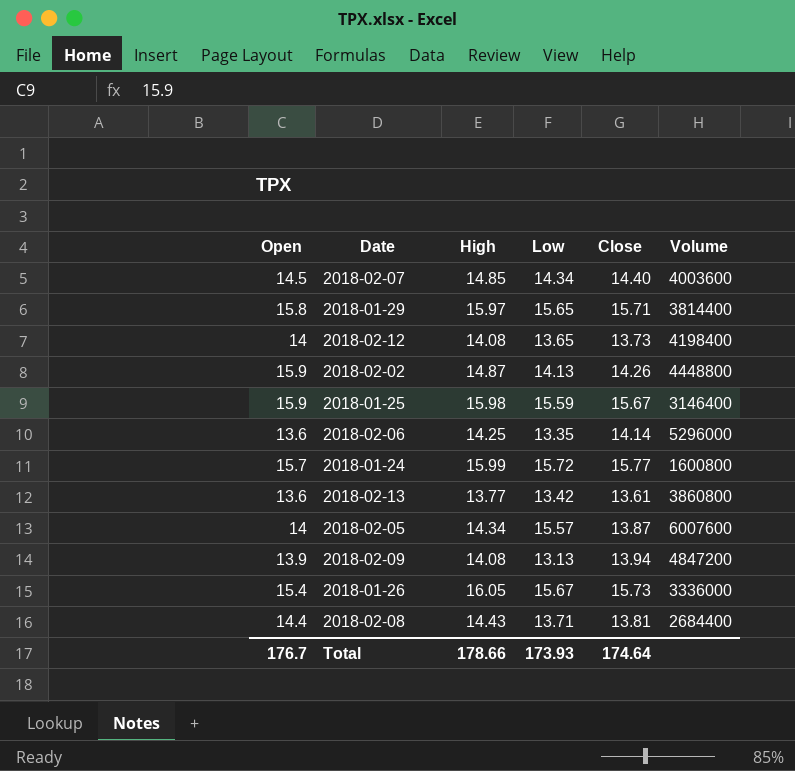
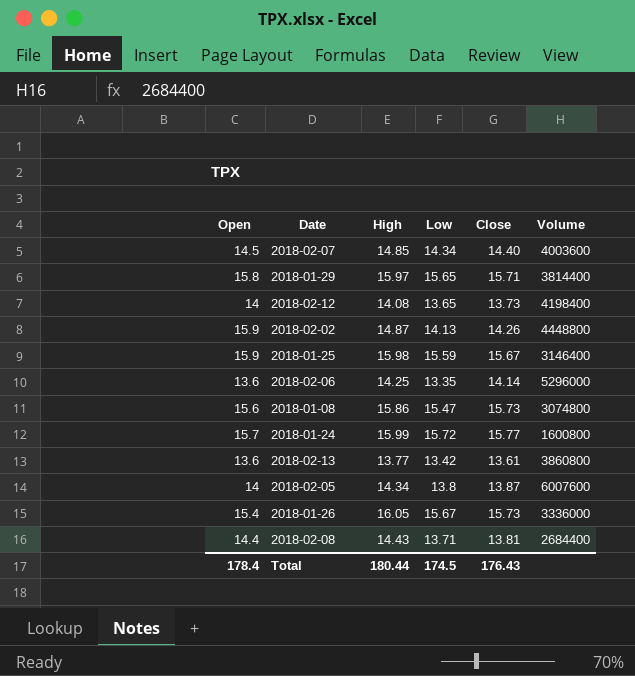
row 2018-02-09: 13.9 | 14.08 | 13.13 | 13.94 | 4847200 -> none
row 2018-01-08: none -> 15.6 | 15.86 | 15.47 | 15.73 | 3074800
2018-02-05 | Low: 15.57 -> 13.8
Total | Open: 176.7 -> 178.4
Total | High: 178.66 -> 180.44
Total | Low: 173.93 -> 174.5
Total | Close: 174.64 -> 176.43

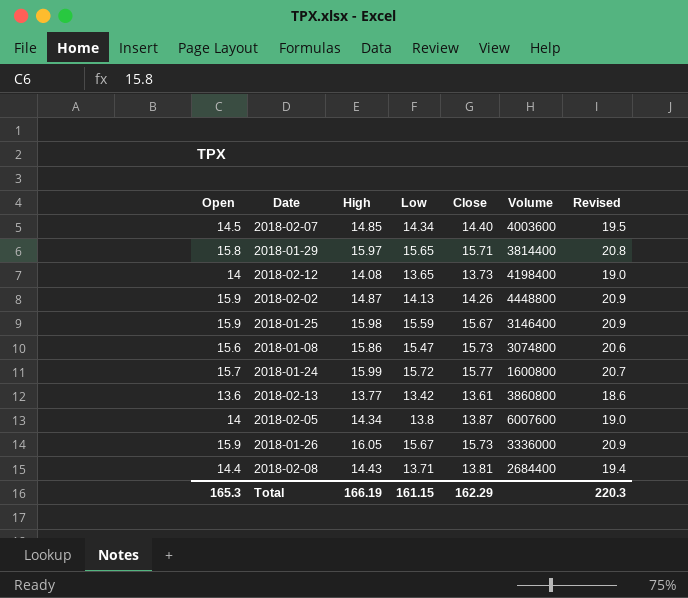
column Revised | formula: none -> [Open] + 5
row 2018-02-06: 13.6 | 14.25 | 13.35 | 14.14 | 5296000 -> none
2018-01-26 | Open: 15.4 -> 15.9
Total | Open: 178.4 -> 165.3
Total | High: 180.44 -> 166.19
Total | Low: 174.5 -> 161.15
Total | Close: 176.43 -> 162.29

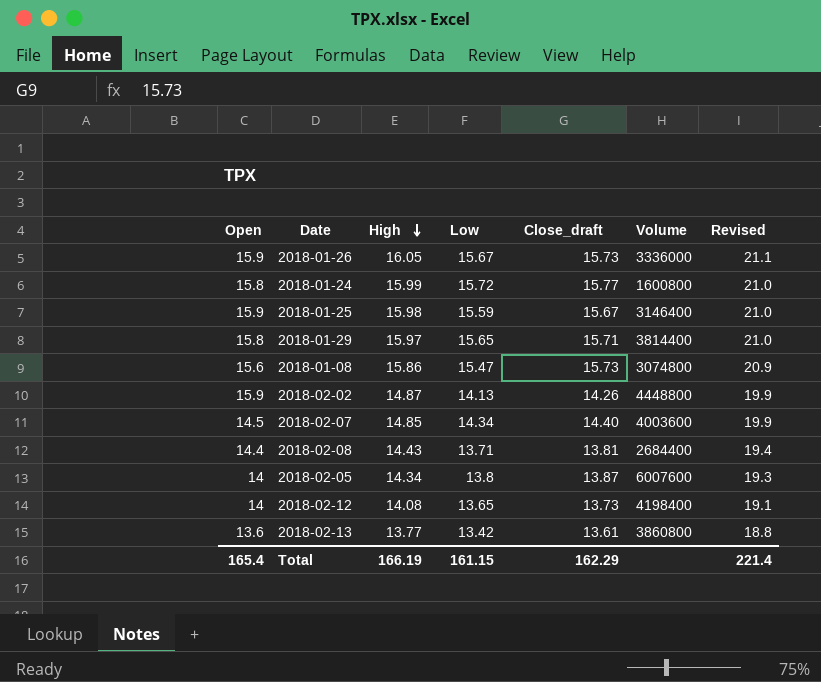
row order: none -> High descending
column name: Close -> Close_draft
column Revised | formula: [Open] + 5 -> [High] + 5
2018-01-24 | Open: 15.7 -> 15.8
Total | Open: 165.3 -> 165.4
Total | Revised: 220.3 -> 221.4

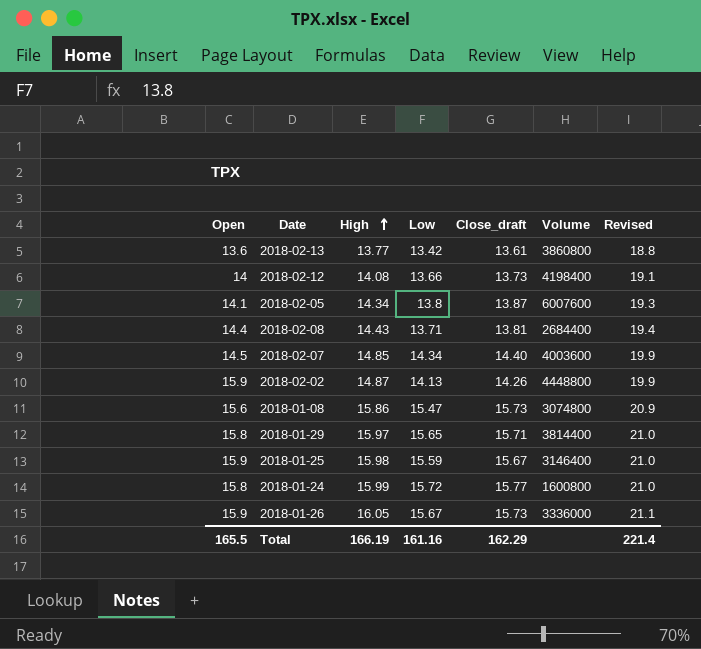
row order: High descending -> High ascending
2018-02-12 | Low: 13.65 -> 13.66
2018-02-05 | Open: 14 -> 14.1
Total | Open: 165.4 -> 165.5
Total | Low: 161.15 -> 161.16

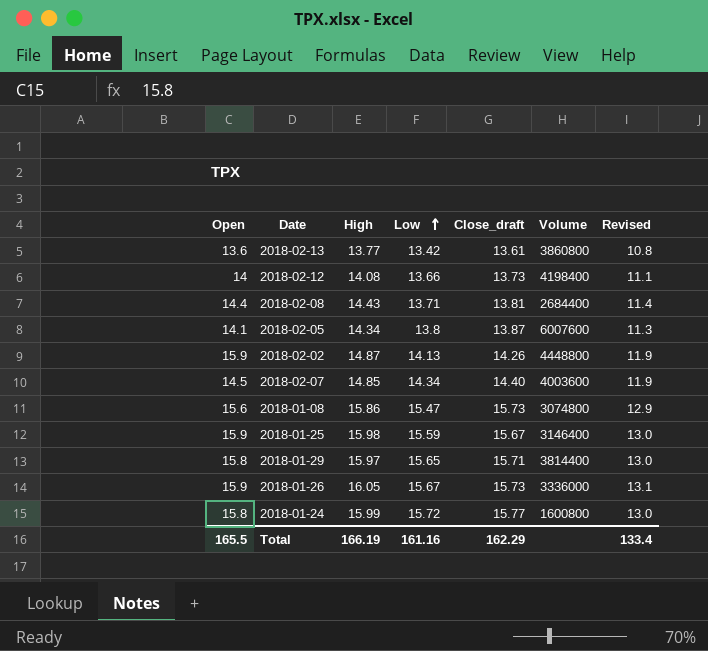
row order: High ascending -> Low ascending
column Revised | formula: [High] + 5 -> [High] - 3
Total | Revised: 221.4 -> 133.4

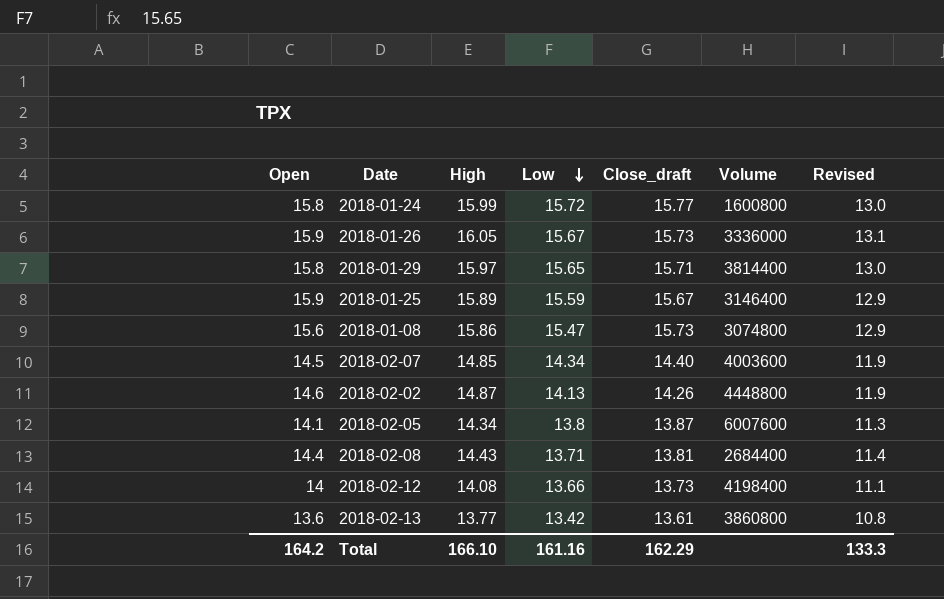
row order: Low ascending -> Low descending
2018-01-25 | High: 15.98 -> 15.89
2018-01-25 | Revised: 13.0 -> 12.9
2018-02-02 | Open: 15.9 -> 14.6
Total | Open: 165.5 -> 164.2
Total | High: 166.19 -> 166.10
Total | Revised: 133.4 -> 133.3

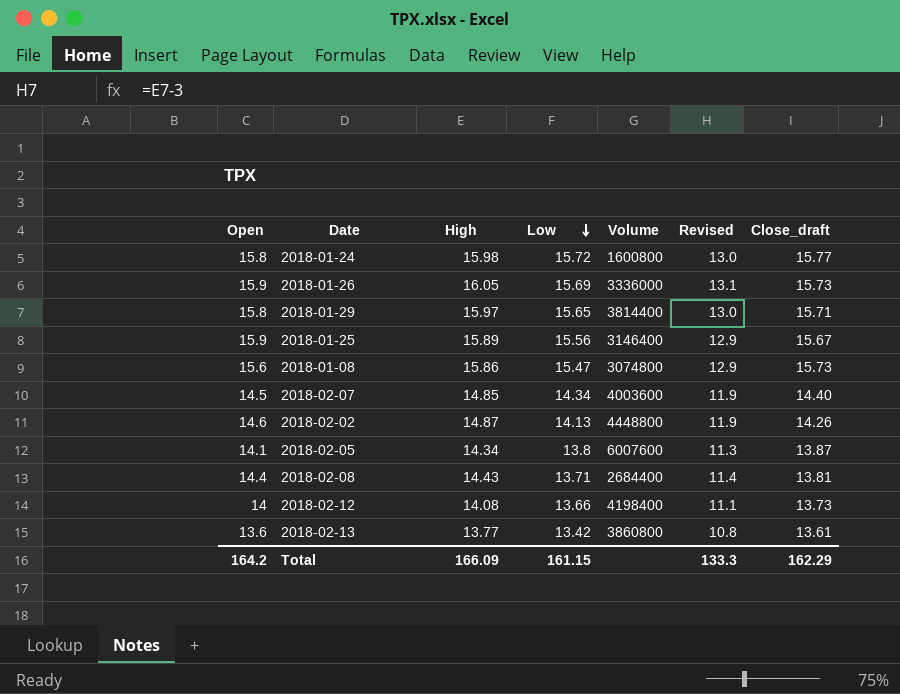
column Close_draft | position: 5 -> 7
2018-01-24 | High: 15.99 -> 15.98
2018-01-26 | Low: 15.67 -> 15.69
2018-01-25 | Low: 15.59 -> 15.56
Total | High: 166.10 -> 166.09
Total | Low: 161.16 -> 161.15

